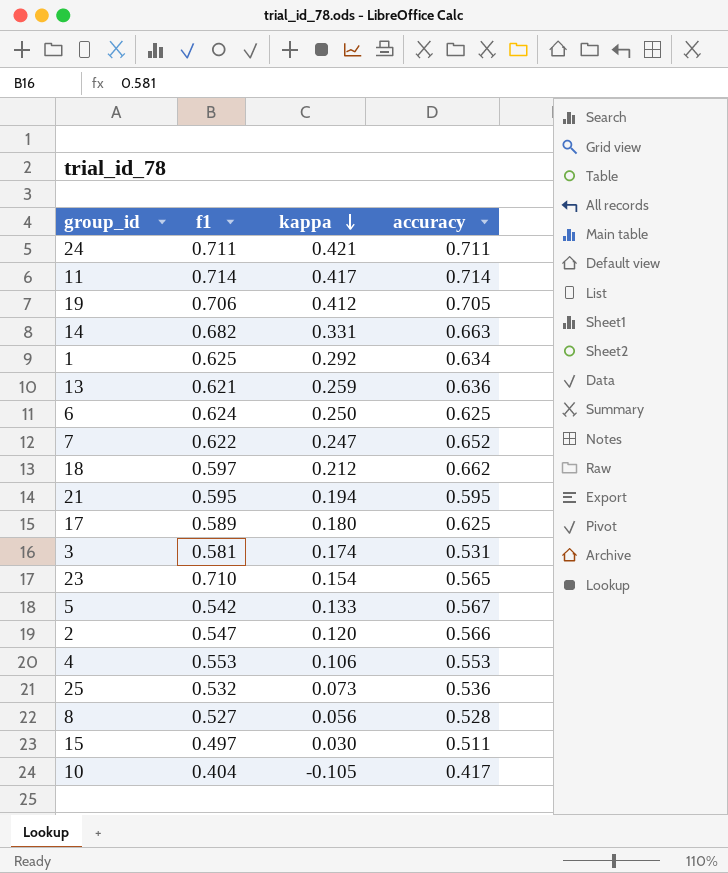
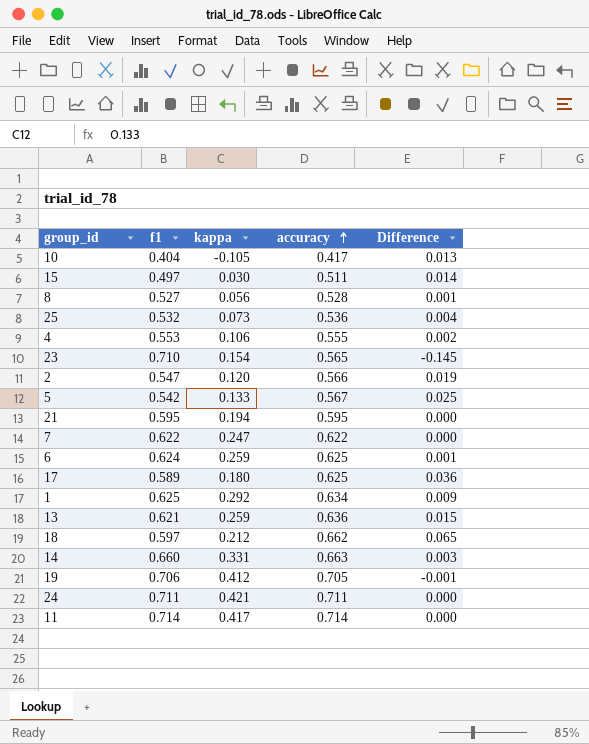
row order: kappa descending -> accuracy ascending
column Difference | formula: none -> [accuracy] - [f1]
row 3: 0.581 | 0.174 | 0.531 -> none
4 | accuracy: 0.553 -> 0.555
7 | accuracy: 0.652 -> 0.622
6 | kappa: 0.250 -> 0.259
14 | f1: 0.682 -> 0.660

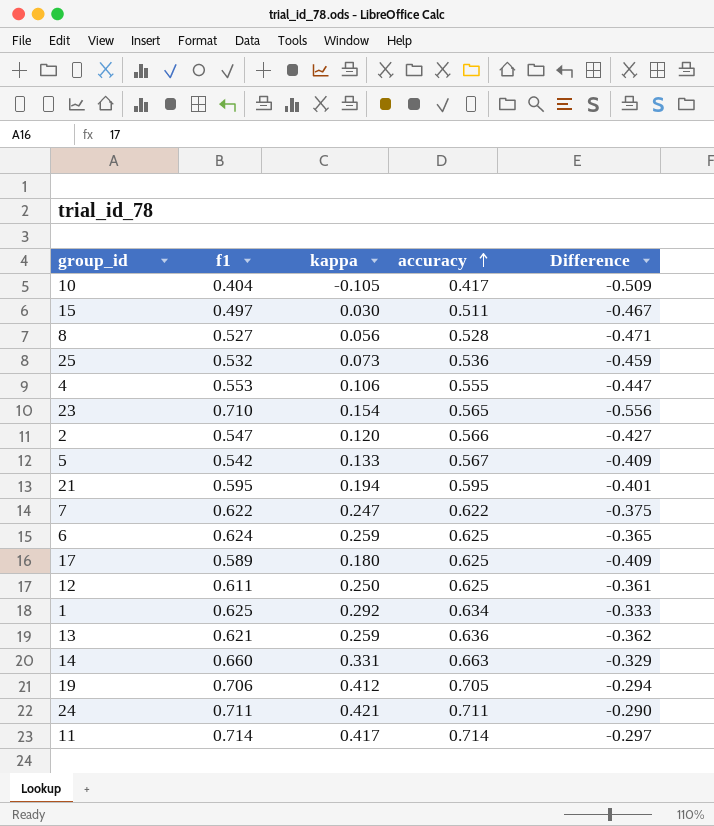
column Difference | formula: [accuracy] - [f1] -> [kappa] - [f1]
row 18: 0.597 | 0.212 | 0.662 | 0.065 -> none
row 12: none -> 0.611 | 0.250 | 0.625 | -0.361

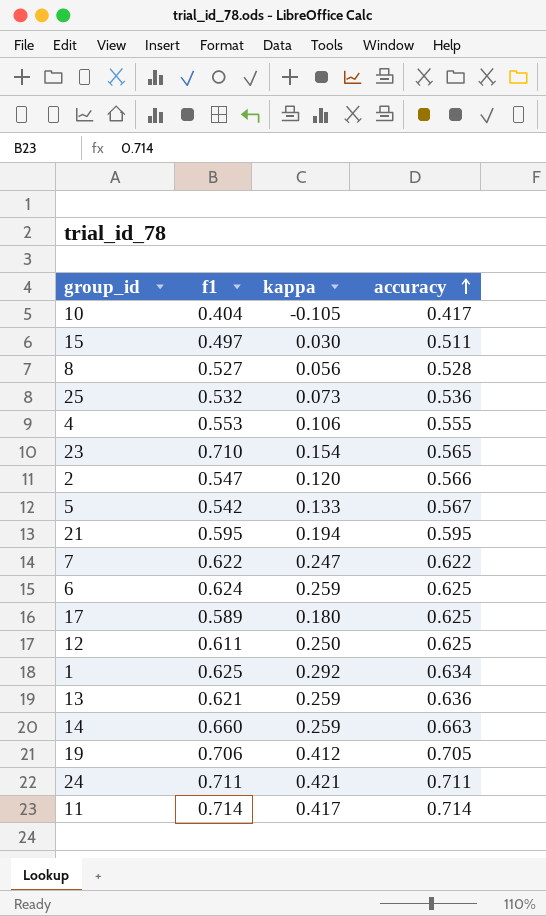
column Difference | formula: [kappa] - [f1] -> none
14 | kappa: 0.331 -> 0.259

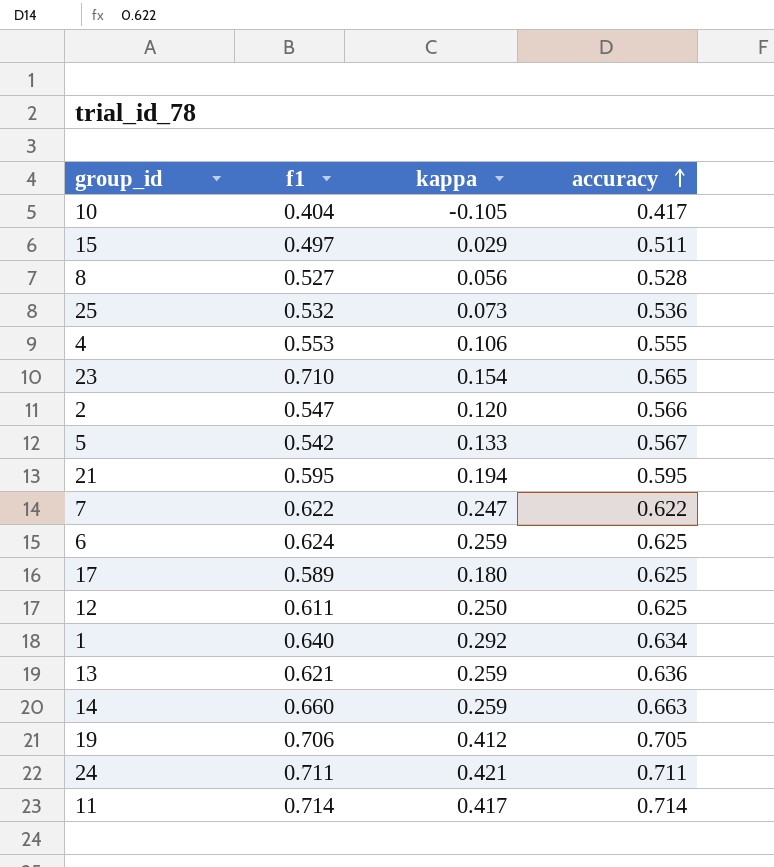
15 | kappa: 0.030 -> 0.029
1 | f1: 0.625 -> 0.640

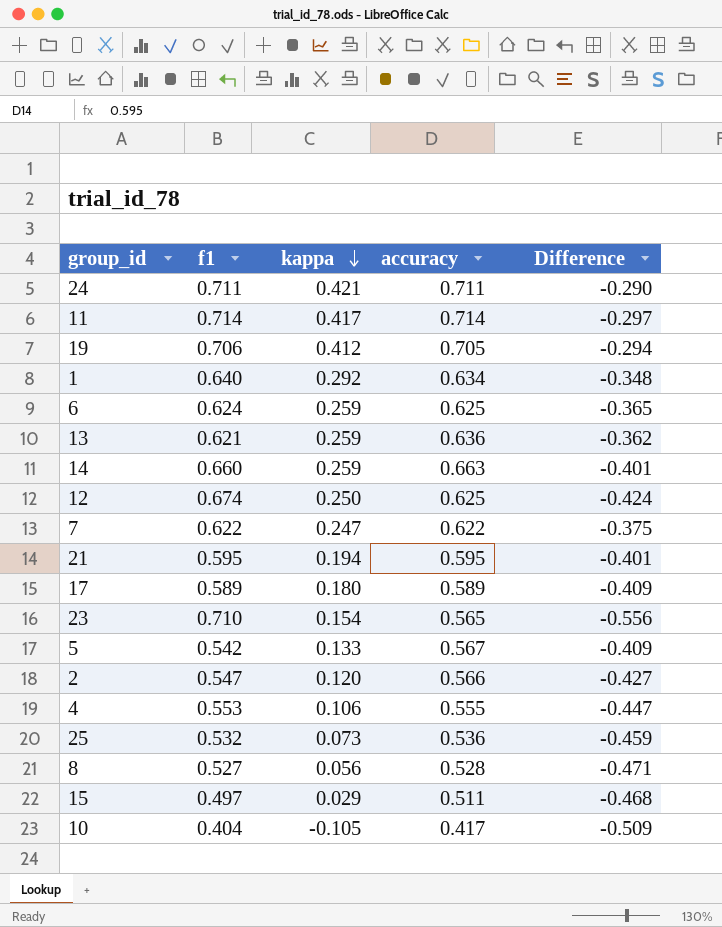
row order: accuracy ascending -> kappa descending
column Difference | formula: none -> [kappa] - [f1]
12 | f1: 0.611 -> 0.674
17 | accuracy: 0.625 -> 0.589

